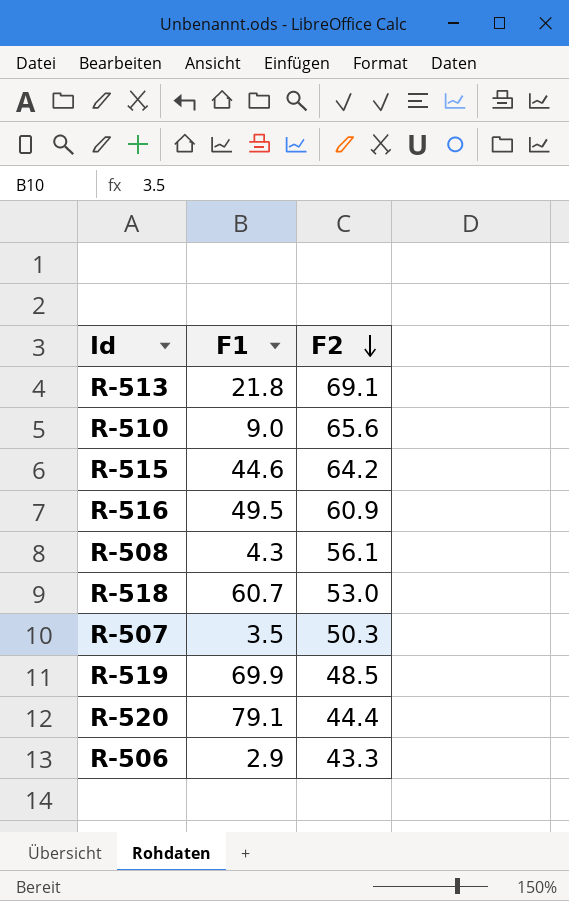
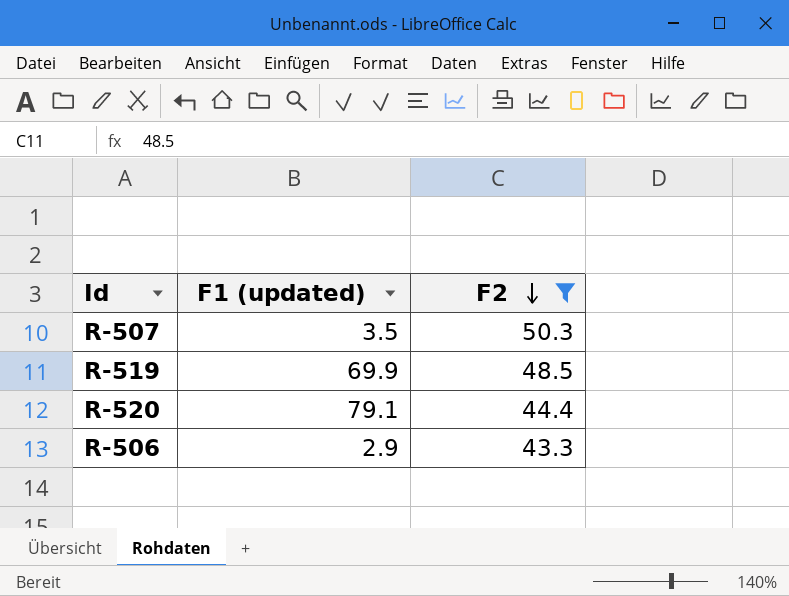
filter: none -> F2 <= 50.3
column name: F1 -> F1 (updated)

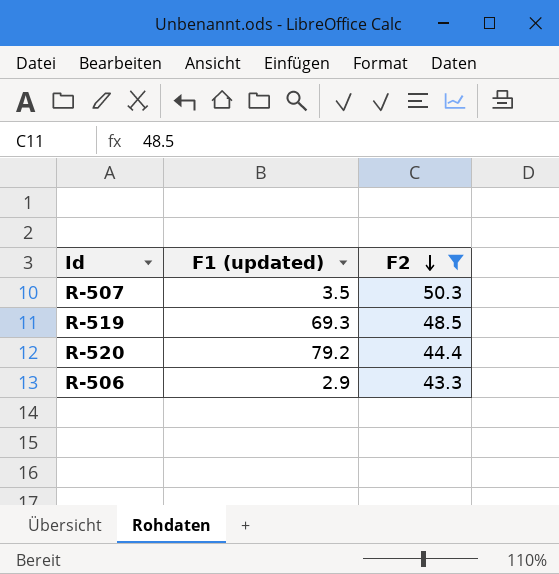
R-519 | F1 (updated): 69.9 -> 69.3
R-520 | F1 (updated): 79.1 -> 79.2

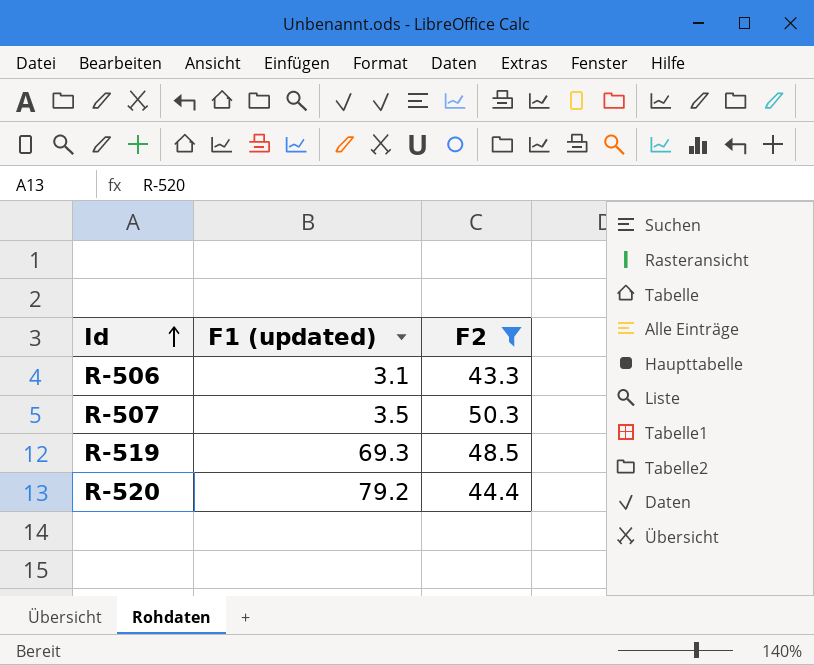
row order: F2 descending -> Id ascending
R-506 | F1 (updated): 2.9 -> 3.1

